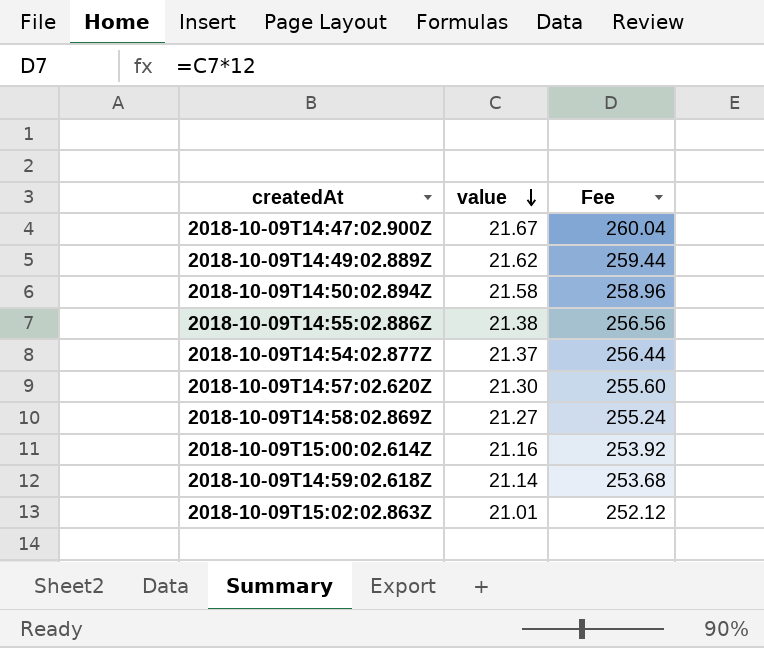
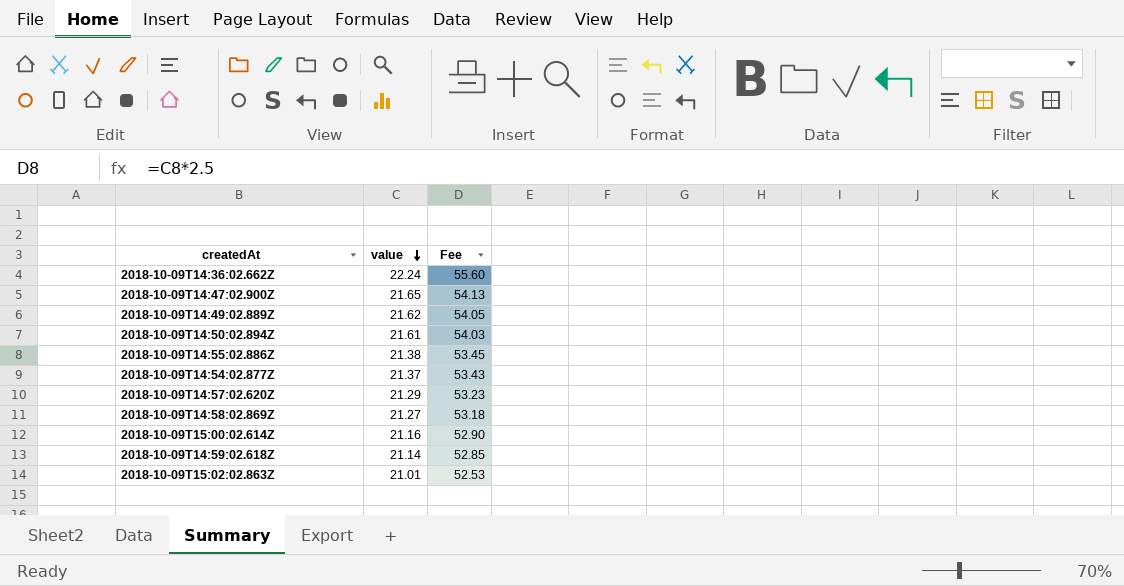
column Fee | formula: [value] * 12 -> [value] * 2.5
row 2018-10-09T14:36:02.662Z: none -> 22.24 | 55.60
2018-10-09T14:47:02.900Z | value: 21.67 -> 21.65
2018-10-09T14:50:02.894Z | value: 21.58 -> 21.61
2018-10-09T14:57:02.620Z | value: 21.30 -> 21.29

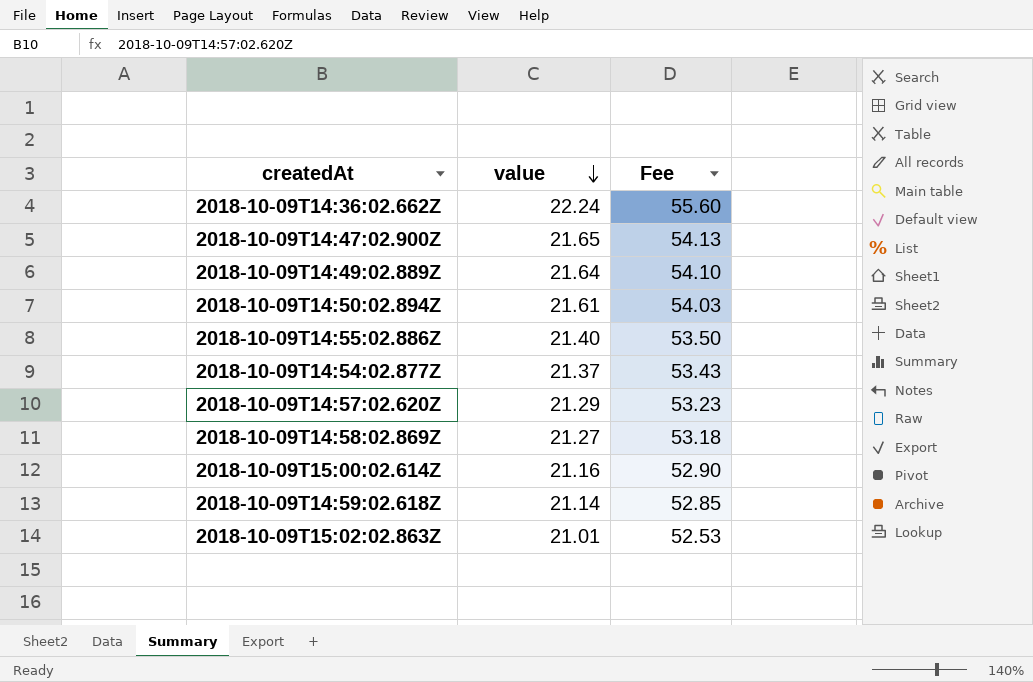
2018-10-09T14:49:02.889Z | value: 21.62 -> 21.64
2018-10-09T14:49:02.889Z | Fee: 54.05 -> 54.10
2018-10-09T14:55:02.886Z | value: 21.38 -> 21.40
2018-10-09T14:55:02.886Z | Fee: 53.45 -> 53.50

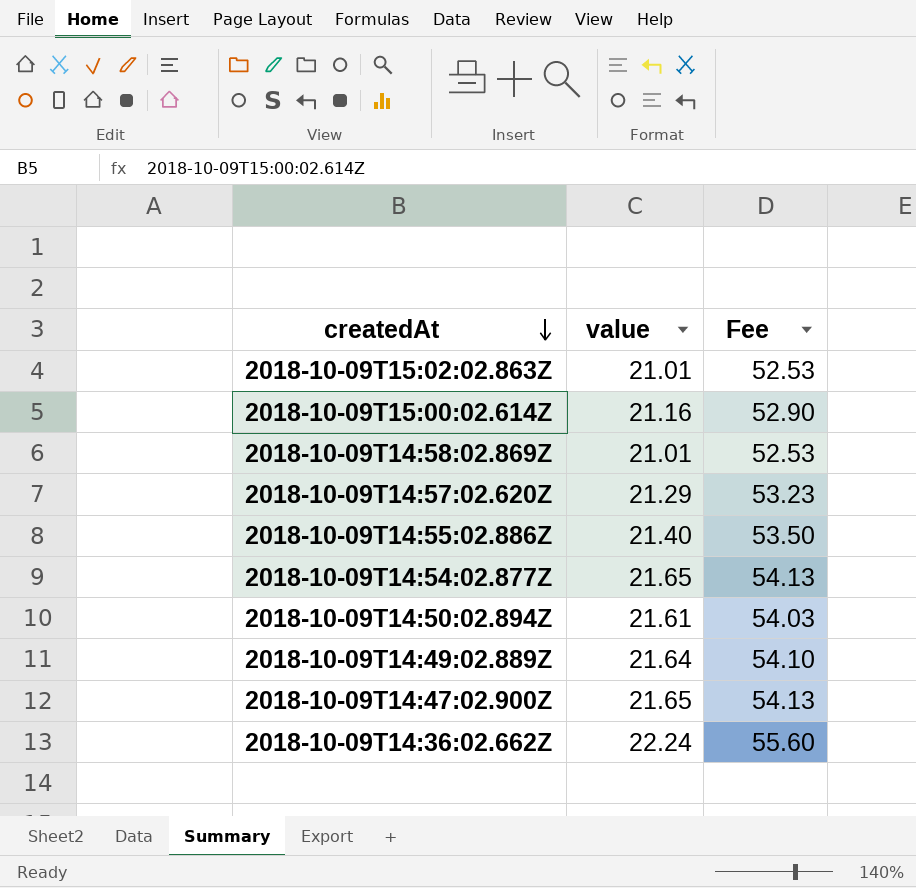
row order: value descending -> createdAt descending
row 2018-10-09T14:59:02.618Z: 21.14 | 52.85 -> none
2018-10-09T14:58:02.869Z | value: 21.27 -> 21.01
2018-10-09T14:58:02.869Z | Fee: 53.18 -> 52.53
2018-10-09T14:54:02.877Z | value: 21.37 -> 21.65
2018-10-09T14:54:02.877Z | Fee: 53.43 -> 54.13

